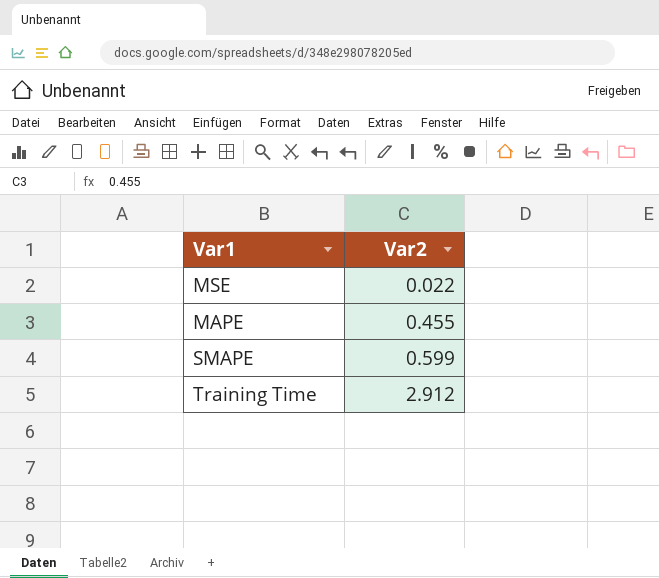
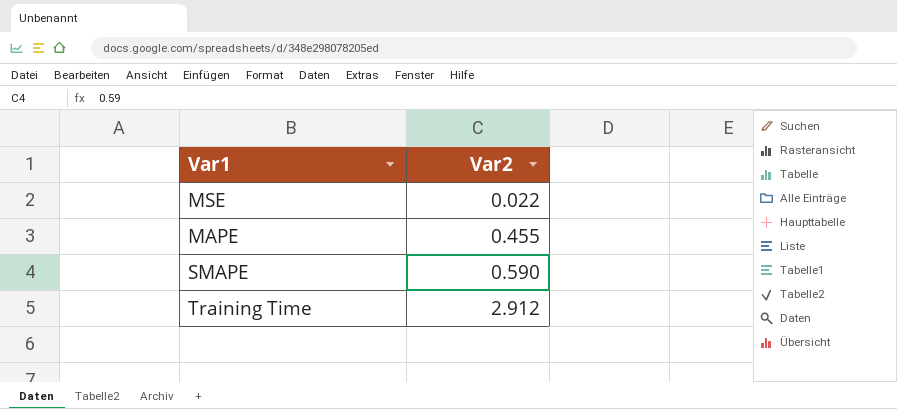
SMAPE | Var2: 0.599 -> 0.590

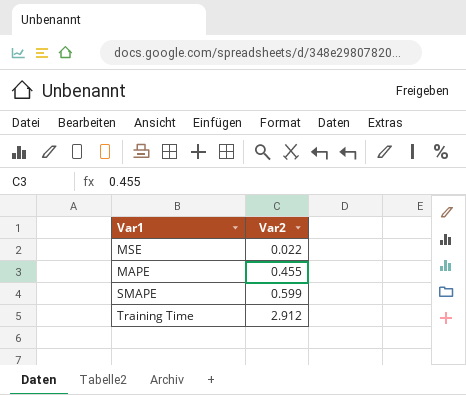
SMAPE | Var2: 0.590 -> 0.599

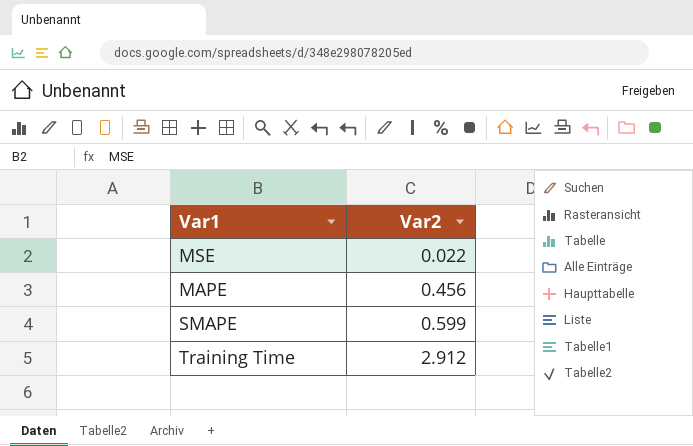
MAPE | Var2: 0.455 -> 0.456

